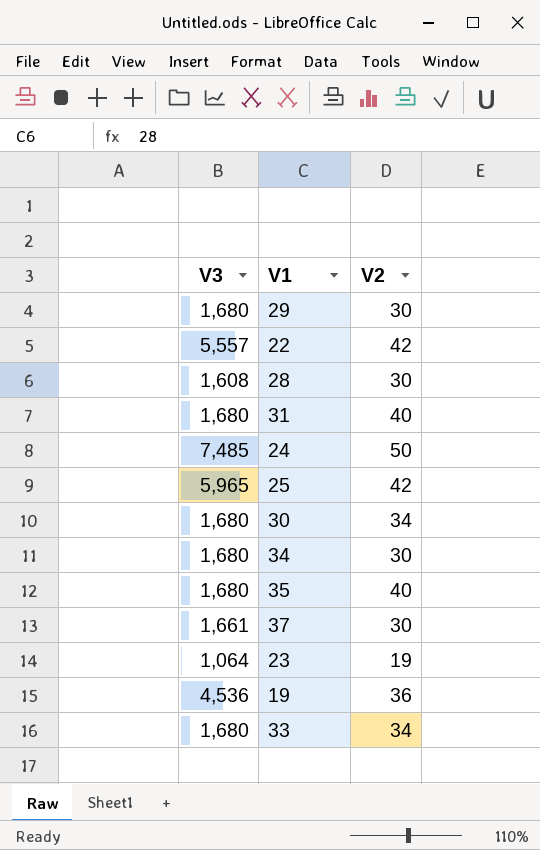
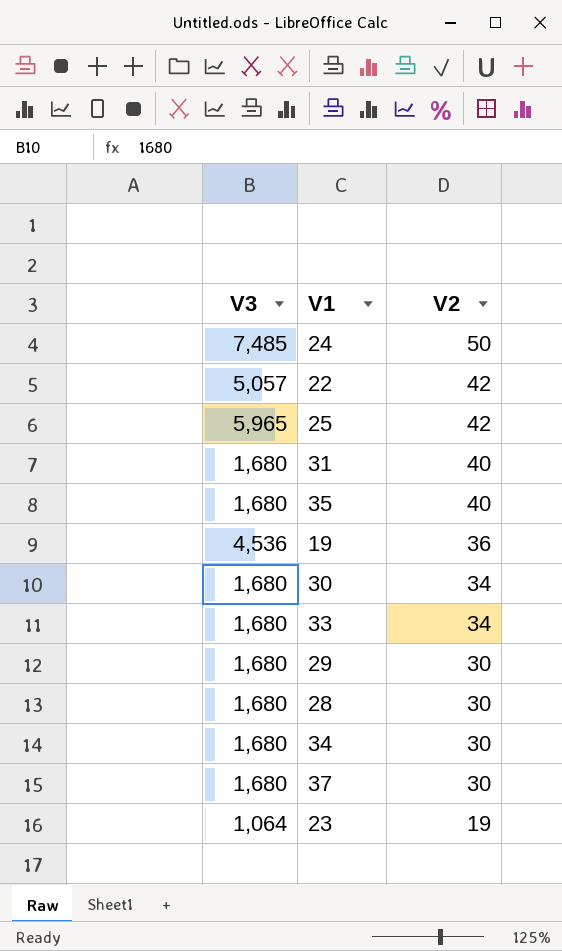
row order: none -> V2 descending
22 | V3: 5,557 -> 5,057
28 | V3: 1,608 -> 1,680
37 | V3: 1,661 -> 1,680

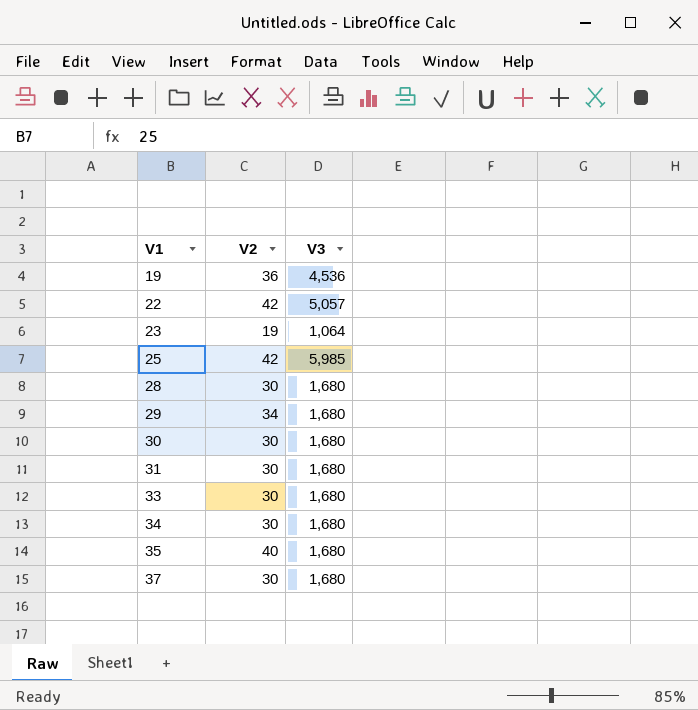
row order: V2 descending -> V1 ascending
column V3 | position: 1 -> 3
row 24: 7,485 | 50 -> none
25 | V3: 5,965 -> 5,985
29 | V2: 30 -> 34
30 | V2: 34 -> 30
31 | V2: 40 -> 30
33 | V2: 34 -> 30

